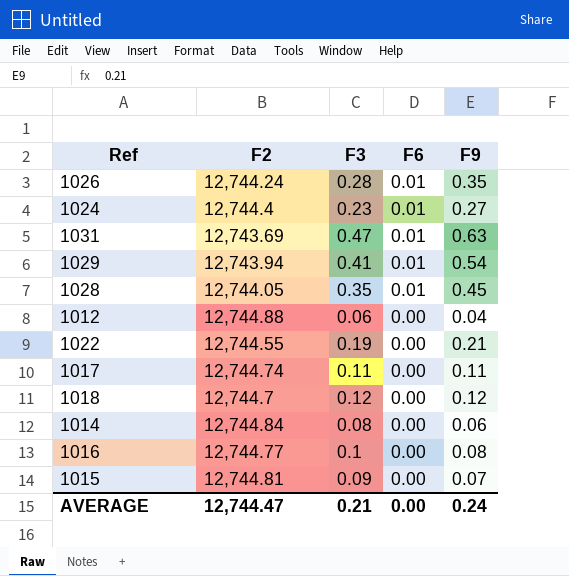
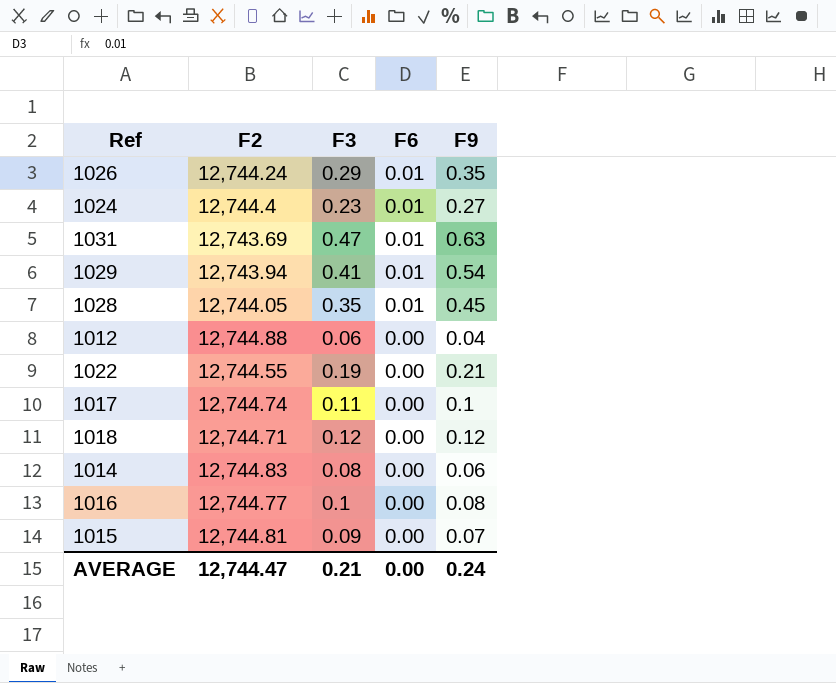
1026 | F3: 0.28 -> 0.29
1017 | F9: 0.11 -> 0.1
1018 | F2: 12,744.7 -> 12,744.71
1014 | F2: 12,744.84 -> 12,744.83

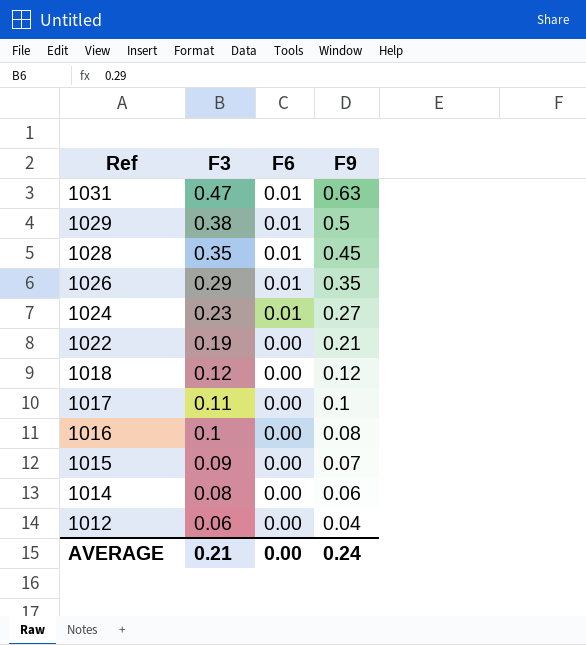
row order: F6 descending -> Ref descending
column F2 | position: 2 -> none
1029 | F3: 0.41 -> 0.38
1029 | F9: 0.54 -> 0.5

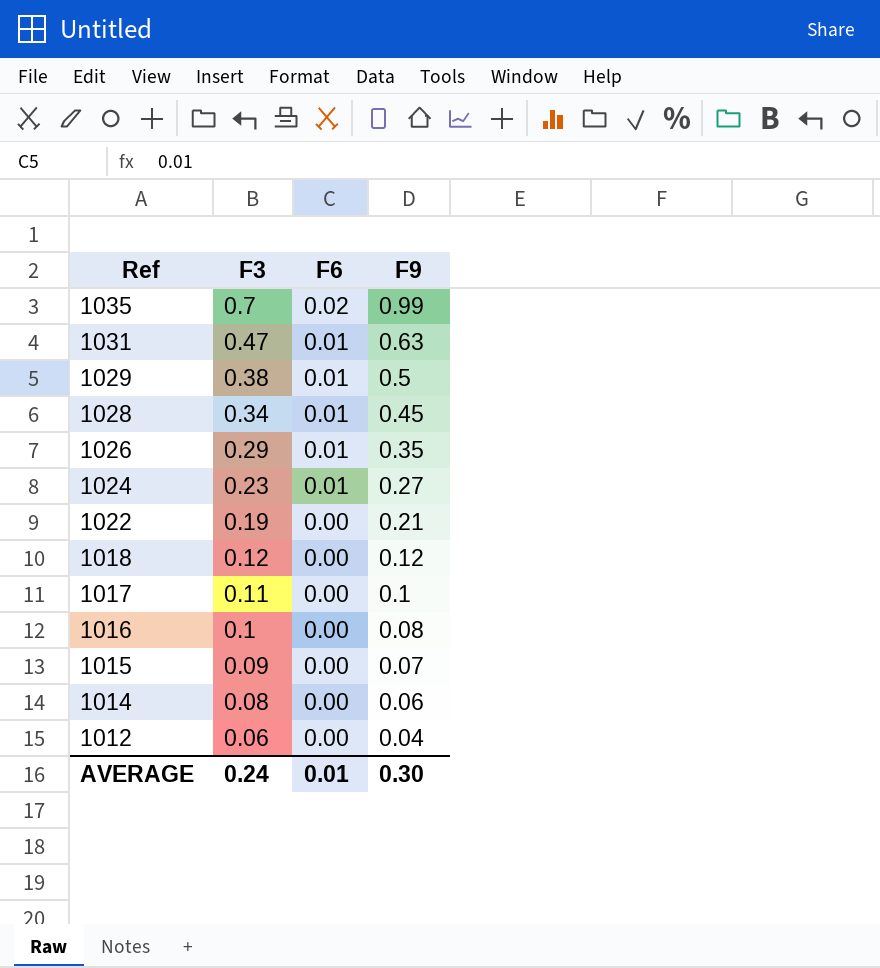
row 1035: none -> 0.7 | 0.02 | 0.99
1028 | F3: 0.35 -> 0.34
AVERAGE | F3: 0.21 -> 0.24
AVERAGE | F6: 0.00 -> 0.01
AVERAGE | F9: 0.24 -> 0.30

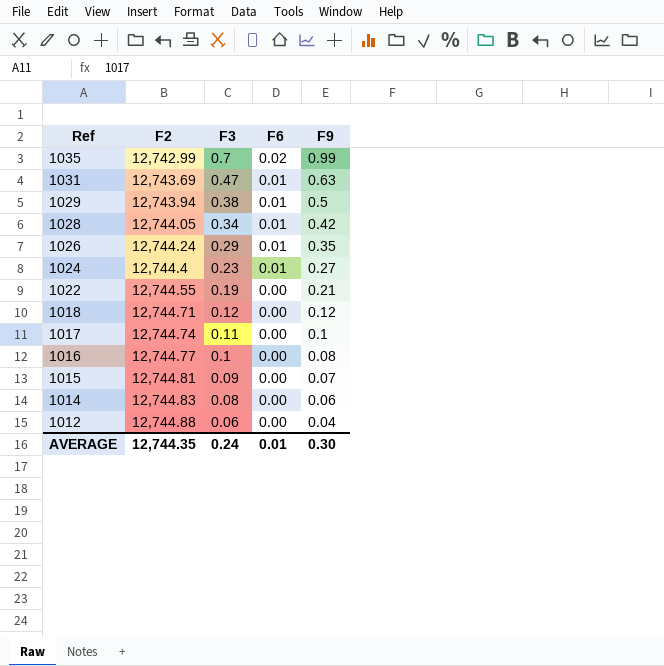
column F2 | position: none -> 2
1028 | F9: 0.45 -> 0.42

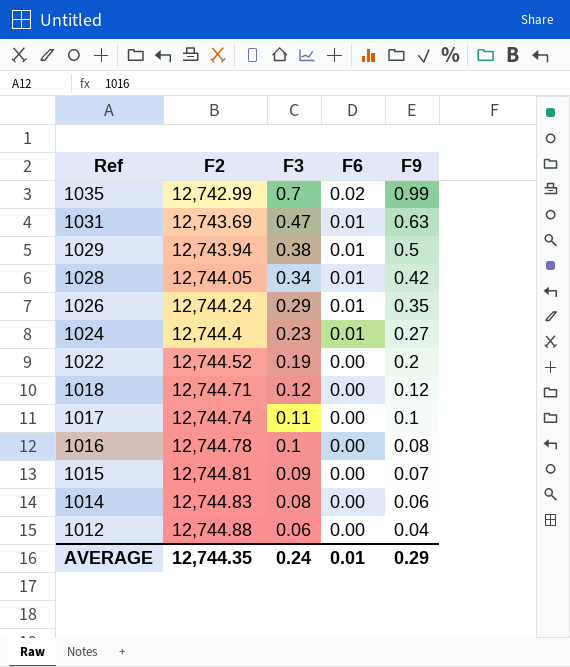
1022 | F2: 12,744.55 -> 12,744.52
1022 | F9: 0.21 -> 0.2
1016 | F2: 12,744.77 -> 12,744.78
AVERAGE | F9: 0.30 -> 0.29

